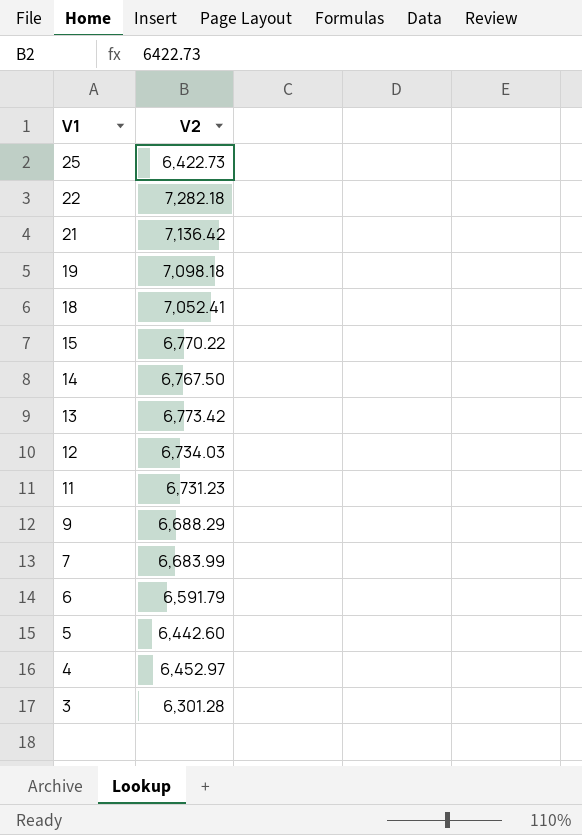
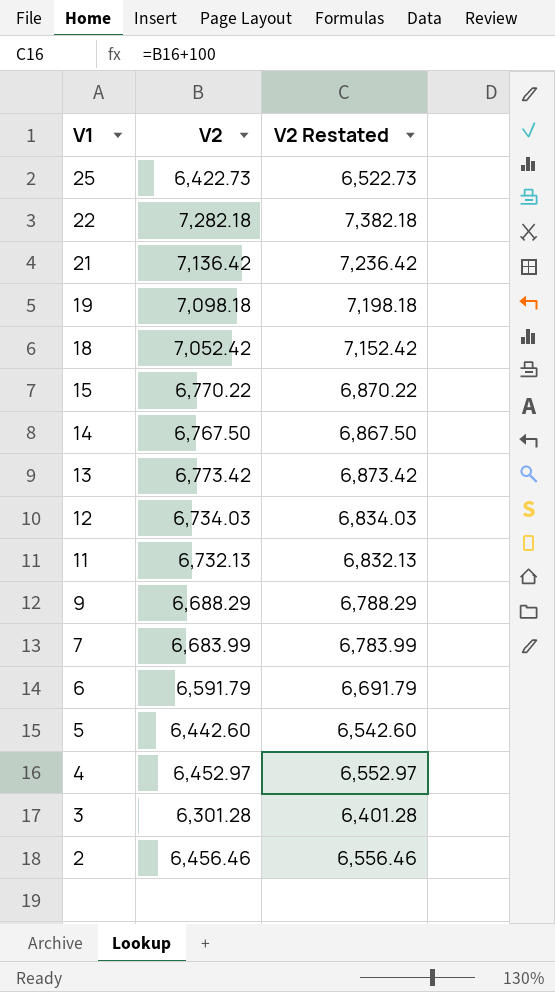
column V2 Restated | formula: none -> [V2] + 100
18 | V2: 7,052.41 -> 7,052.42
11 | V2: 6,731.23 -> 6,732.13
row 2: none -> 6,456.46 | 6,556.46

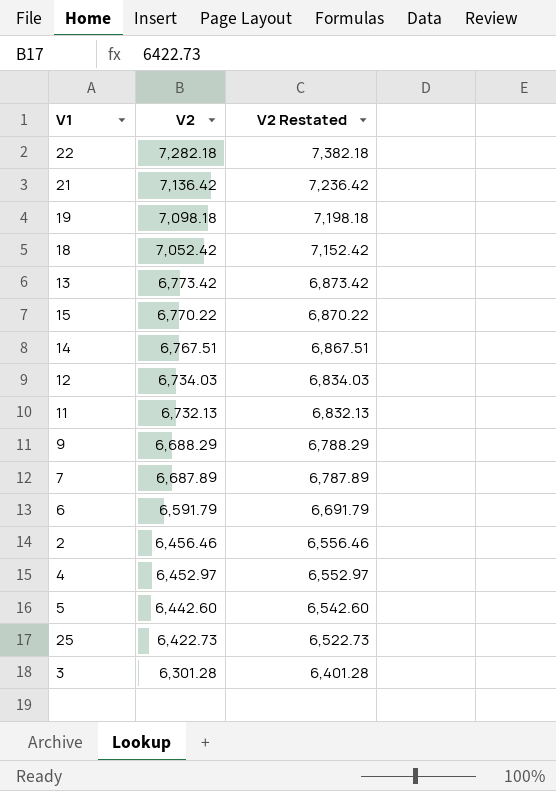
row order: V1 descending -> V2 descending
14 | V2: 6,767.50 -> 6,767.51
14 | V2 Restated: 6,867.50 -> 6,867.51
7 | V2: 6,683.99 -> 6,687.89
7 | V2 Restated: 6,783.99 -> 6,787.89

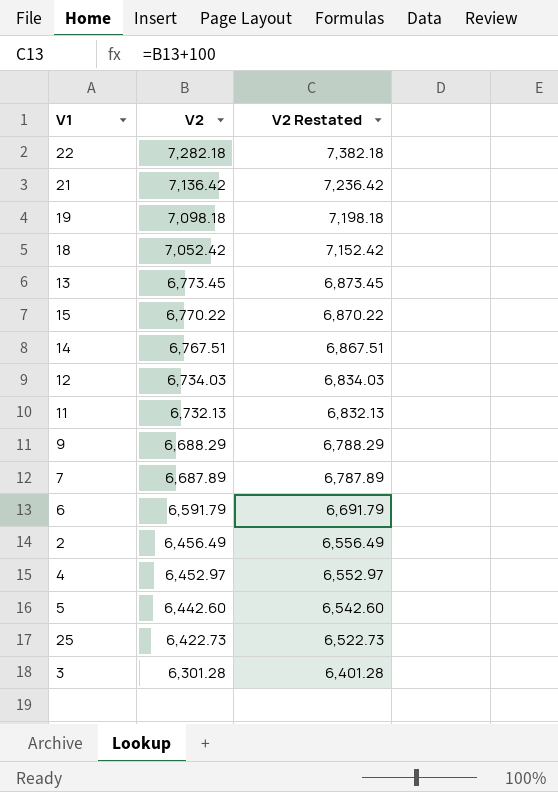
13 | V2: 6,773.42 -> 6,773.45
13 | V2 Restated: 6,873.42 -> 6,873.45
2 | V2: 6,456.46 -> 6,456.49
2 | V2 Restated: 6,556.46 -> 6,556.49

